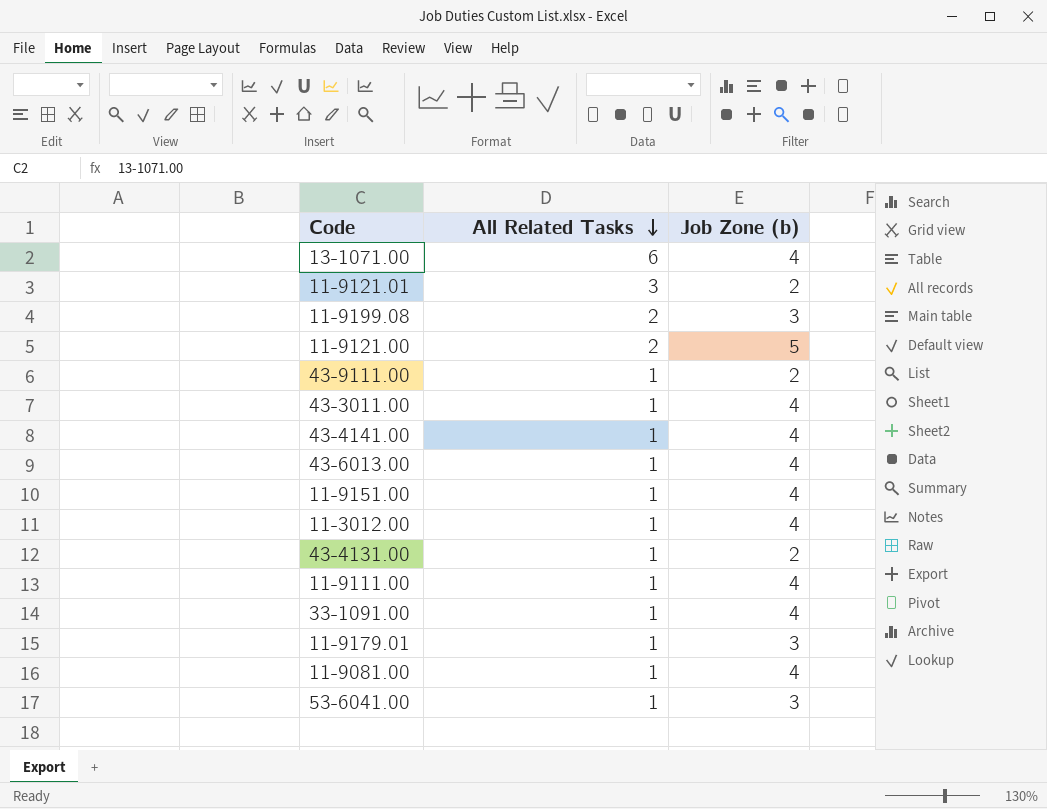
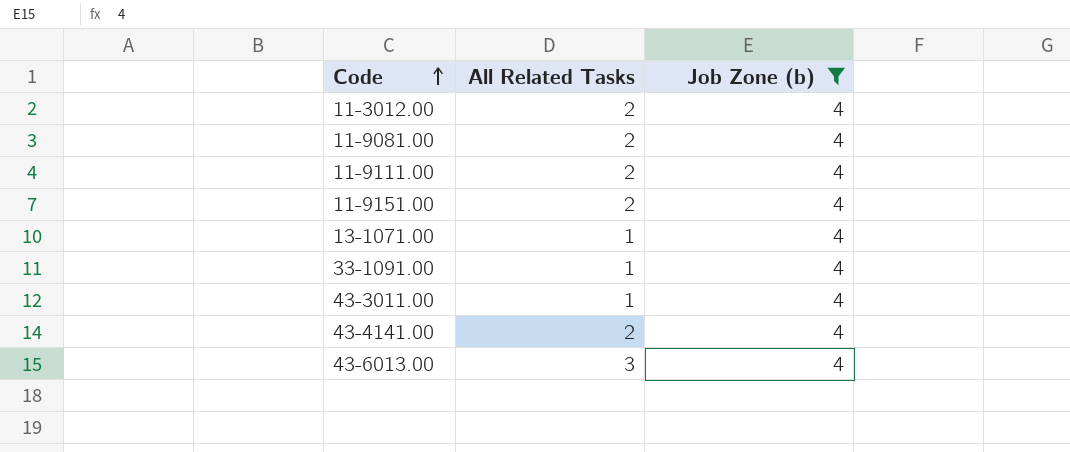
filter: none -> Job Zone (b) = 4
row order: All Related Tasks descending -> Code ascending
11-3012.00 | All Related Tasks: 1 -> 2
11-9081.00 | All Related Tasks: 1 -> 2
11-9111.00 | All Related Tasks: 1 -> 2
11-9151.00 | All Related Tasks: 1 -> 2
13-1071.00 | All Related Tasks: 6 -> 1
43-4141.00 | All Related Tasks: 1 -> 2
43-6013.00 | All Related Tasks: 1 -> 3

